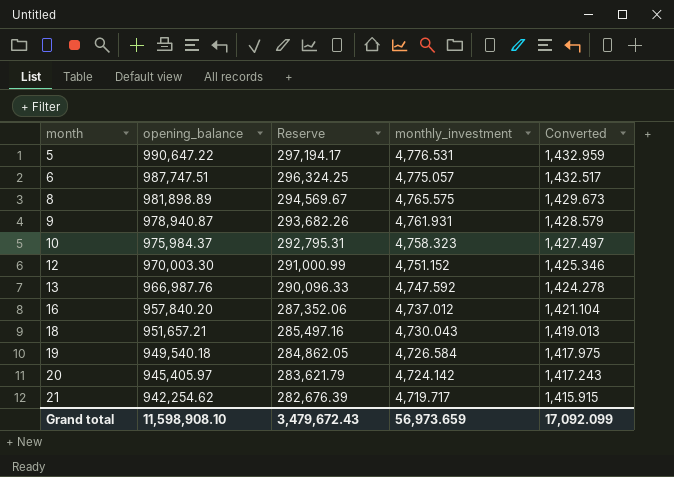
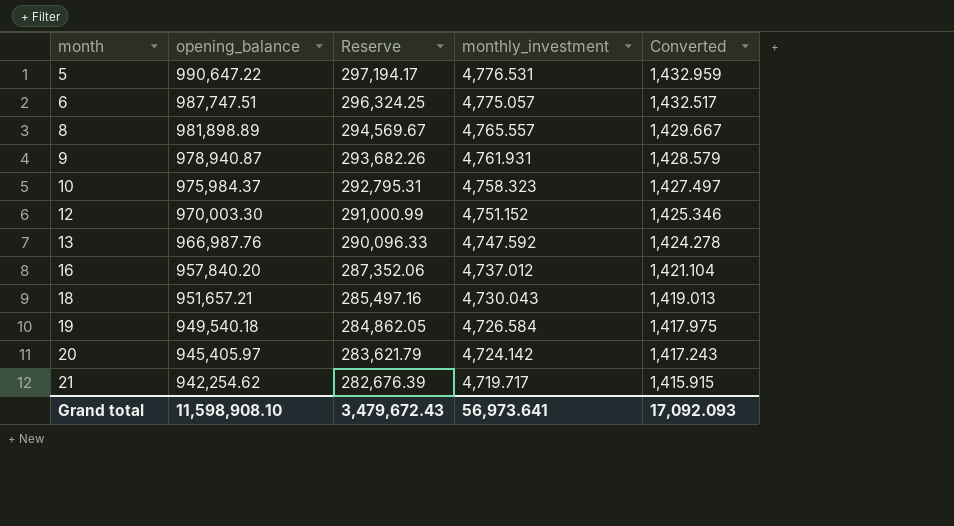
8 | monthly_investment: 4,765.575 -> 4,765.557
8 | Converted: 1,429.673 -> 1,429.667
Grand total | monthly_investment: 56,973.659 -> 56,973.641
Grand total | Converted: 17,092.099 -> 17,092.093

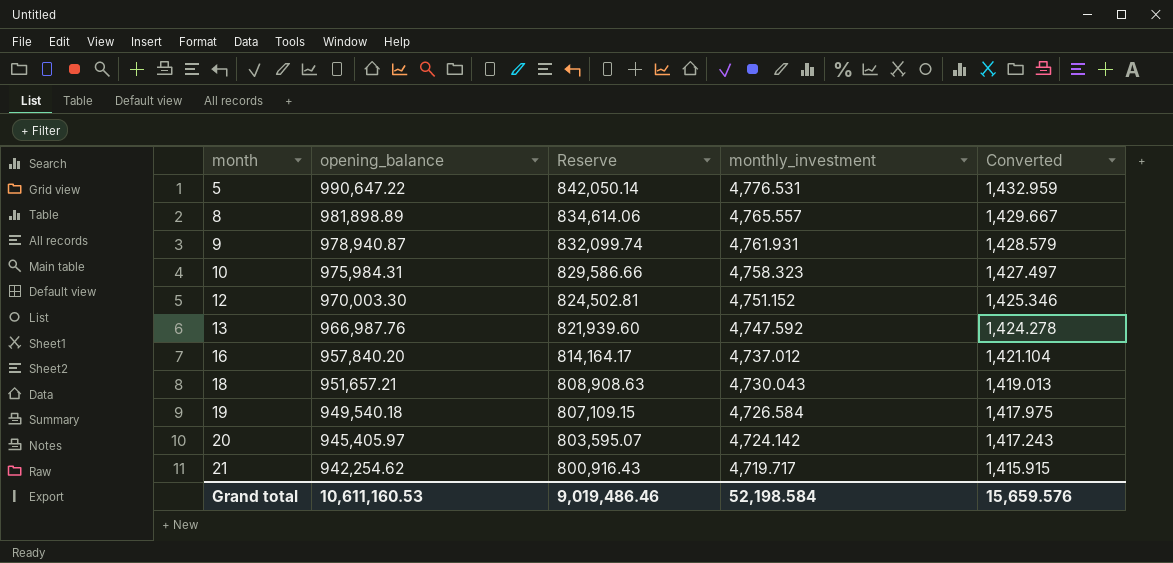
column Reserve | formula: [opening_balance] * 0.3 -> [opening_balance] * 0.85
row 6: 987,747.51 | 296,324.25 | 4,775.057 | 1,432.517 -> none
10 | opening_balance: 975,984.37 -> 975,984.31
Grand total | opening_balance: 11,598,908.10 -> 10,611,160.53
Grand total | Reserve: 3,479,672.43 -> 9,019,486.46
Grand total | monthly_investment: 56,973.641 -> 52,198.584
Grand total | Converted: 17,092.093 -> 15,659.576

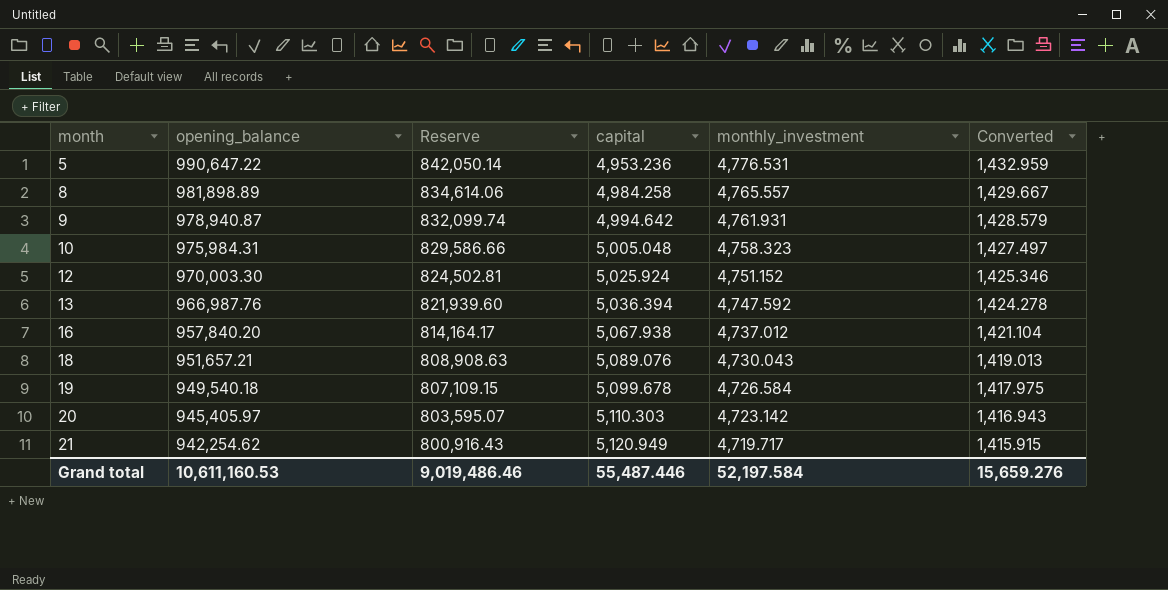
column capital | position: none -> 4
20 | monthly_investment: 4,724.142 -> 4,723.142
20 | Converted: 1,417.243 -> 1,416.943
Grand total | monthly_investment: 52,198.584 -> 52,197.584
Grand total | Converted: 15,659.576 -> 15,659.276

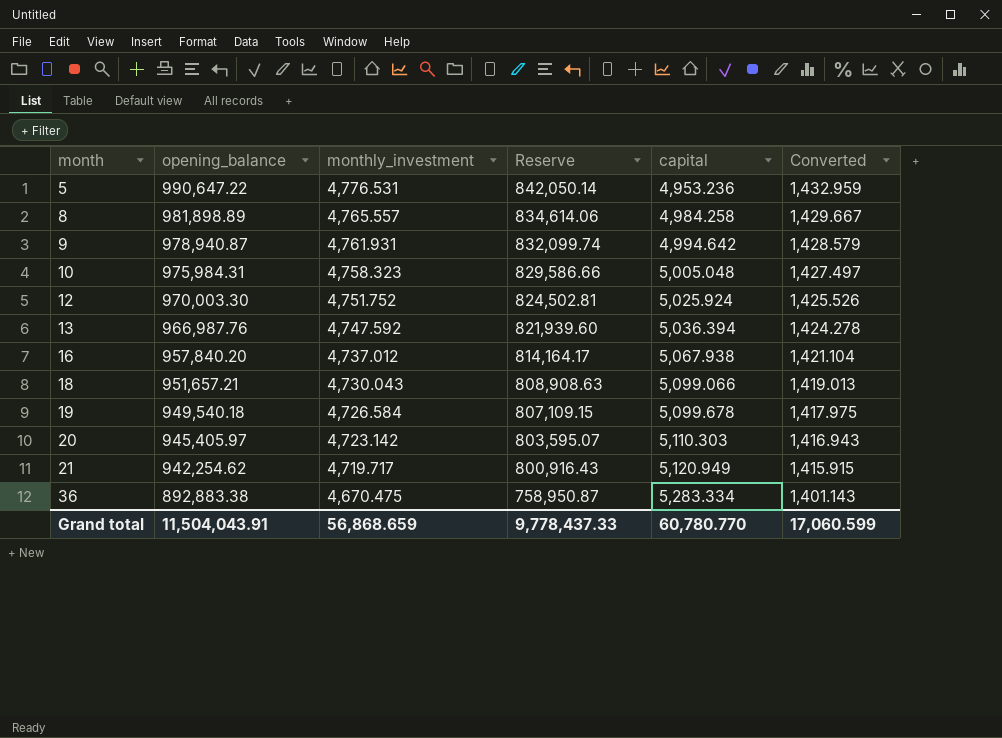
column monthly_investment | position: 5 -> 3
12 | monthly_investment: 4,751.152 -> 4,751.752
12 | Converted: 1,425.346 -> 1,425.526
18 | capital: 5,089.076 -> 5,099.066
row 36: none -> 892,883.38 | 4,670.475 | 758,950.87 | 5,283.334 | 1,401.143
Grand total | opening_balance: 10,611,160.53 -> 11,504,043.91
Grand total | monthly_investment: 52,197.584 -> 56,868.659
Grand total | Reserve: 9,019,486.46 -> 9,778,437.33
Grand total | capital: 55,487.446 -> 60,780.770
Grand total | Converted: 15,659.276 -> 17,060.599

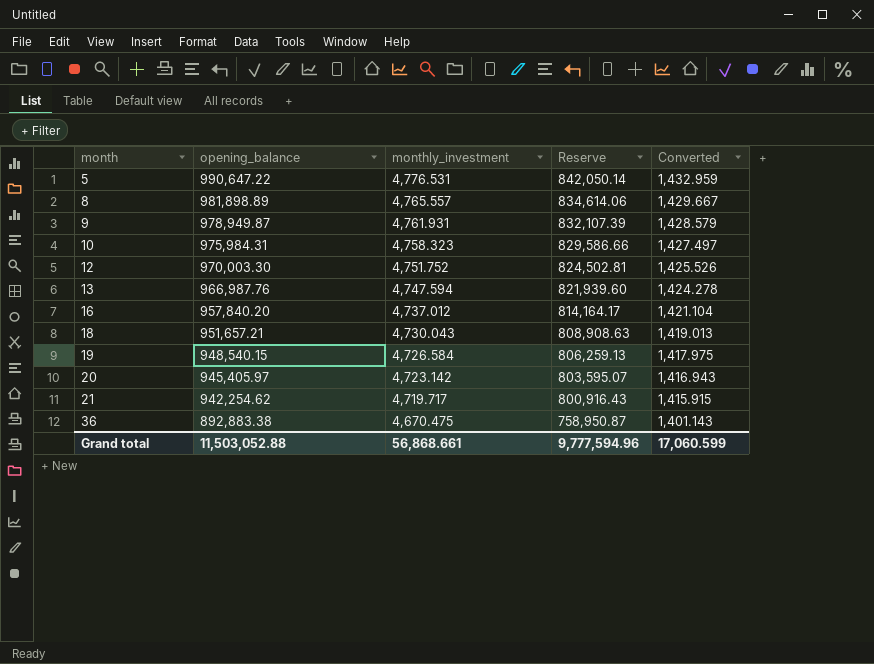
column capital | position: 5 -> none
9 | opening_balance: 978,940.87 -> 978,949.87
9 | Reserve: 832,099.74 -> 832,107.39
13 | monthly_investment: 4,747.592 -> 4,747.594
19 | opening_balance: 949,540.18 -> 948,540.15
19 | Reserve: 807,109.15 -> 806,259.13
Grand total | opening_balance: 11,504,043.91 -> 11,503,052.88
Grand total | monthly_investment: 56,868.659 -> 56,868.661
Grand total | Reserve: 9,778,437.33 -> 9,777,594.96

